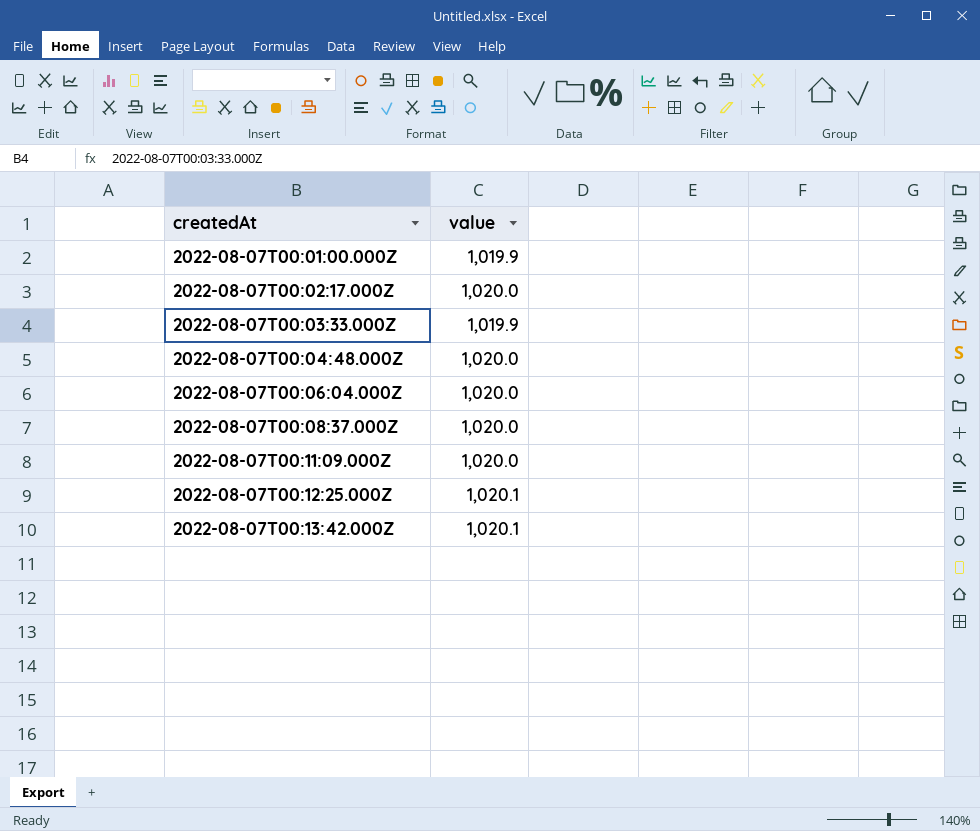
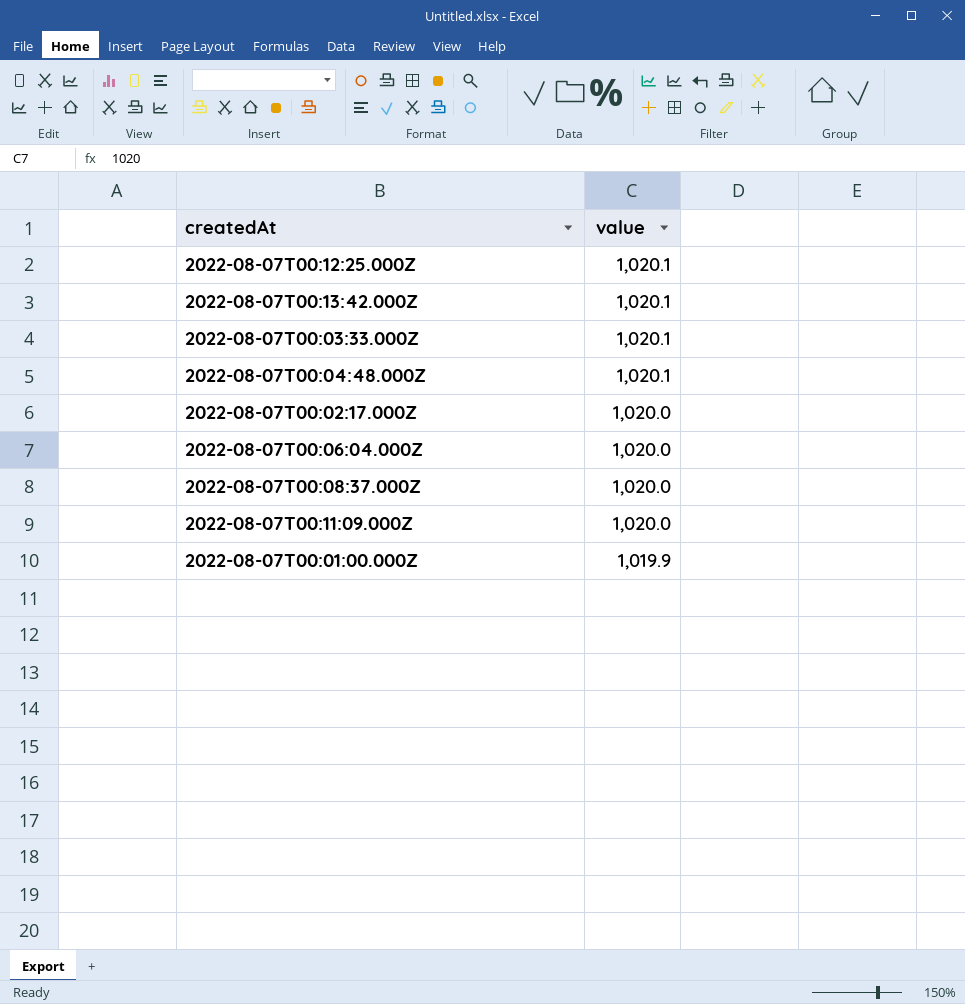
row order: createdAt ascending -> value descending
2022-08-07T00:03:33.000Z | value: 1,019.9 -> 1,020.1
2022-08-07T00:04:48.000Z | value: 1,020.0 -> 1,020.1

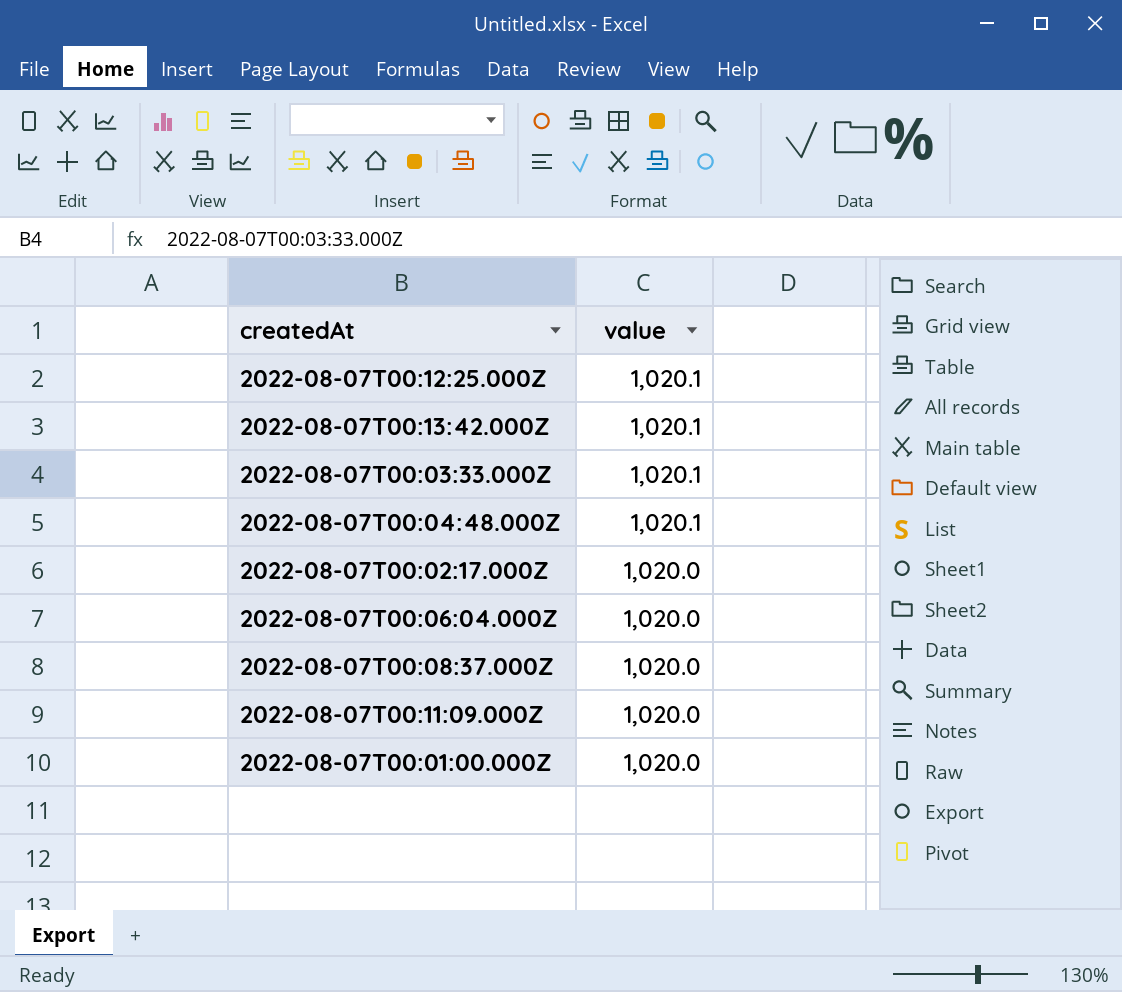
2022-08-07T00:01:00.000Z | value: 1,019.9 -> 1,020.0

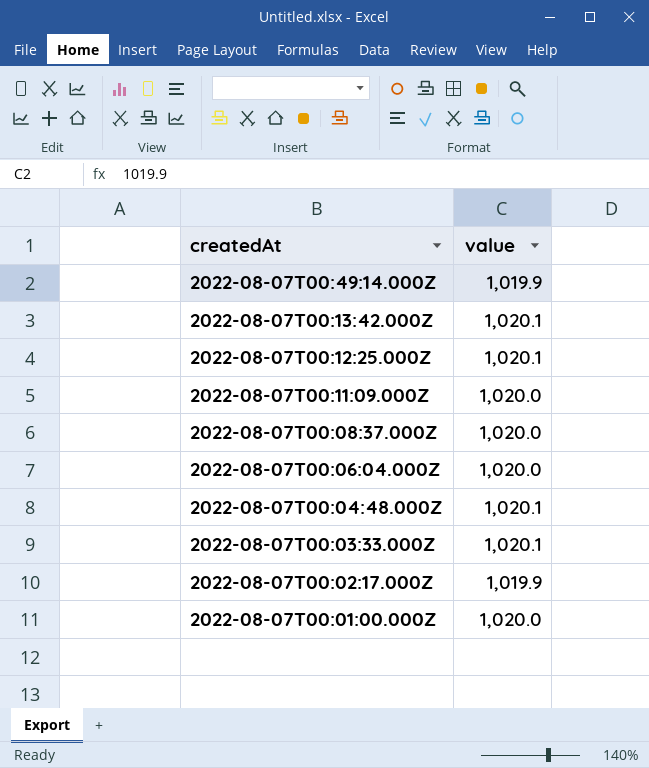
row order: value descending -> createdAt descending
row 2022-08-07T00:49:14.000Z: none -> 1,019.9
2022-08-07T00:02:17.000Z | value: 1,020.0 -> 1,019.9

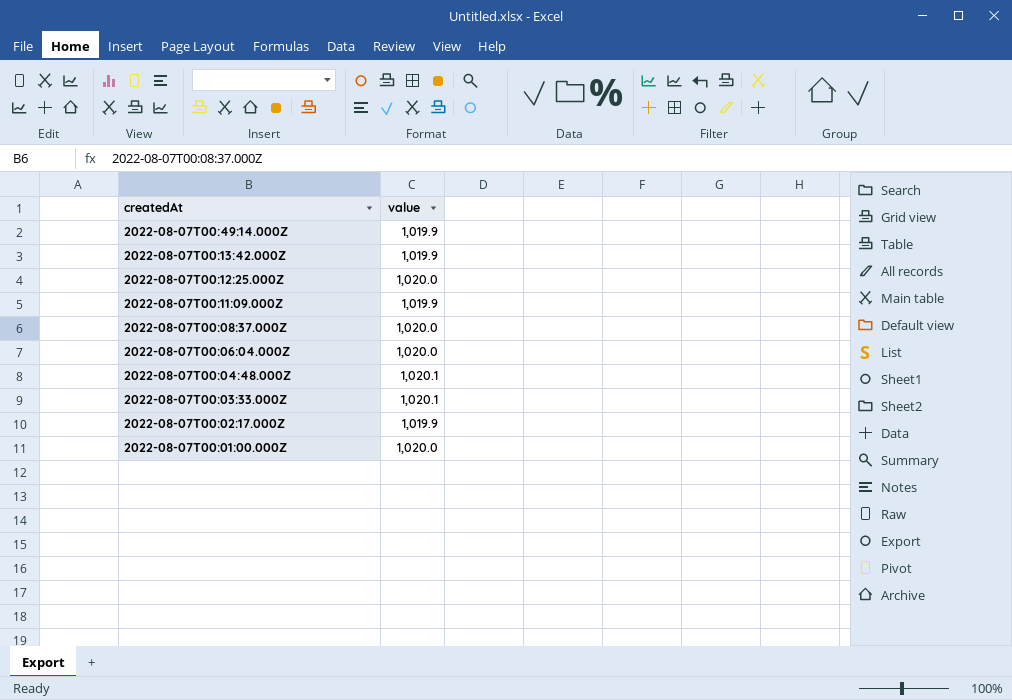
2022-08-07T00:13:42.000Z | value: 1,020.1 -> 1,019.9
2022-08-07T00:12:25.000Z | value: 1,020.1 -> 1,020.0
2022-08-07T00:11:09.000Z | value: 1,020.0 -> 1,019.9

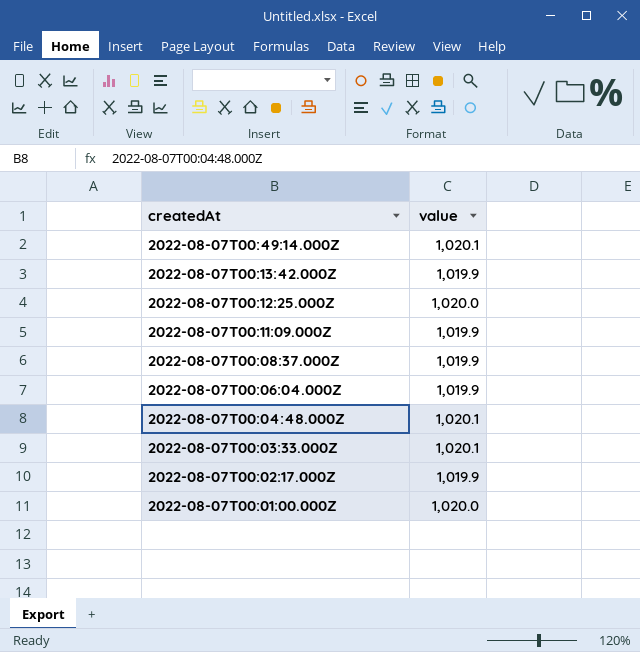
2022-08-07T00:49:14.000Z | value: 1,019.9 -> 1,020.1
2022-08-07T00:08:37.000Z | value: 1,020.0 -> 1,019.9
2022-08-07T00:06:04.000Z | value: 1,020.0 -> 1,019.9

